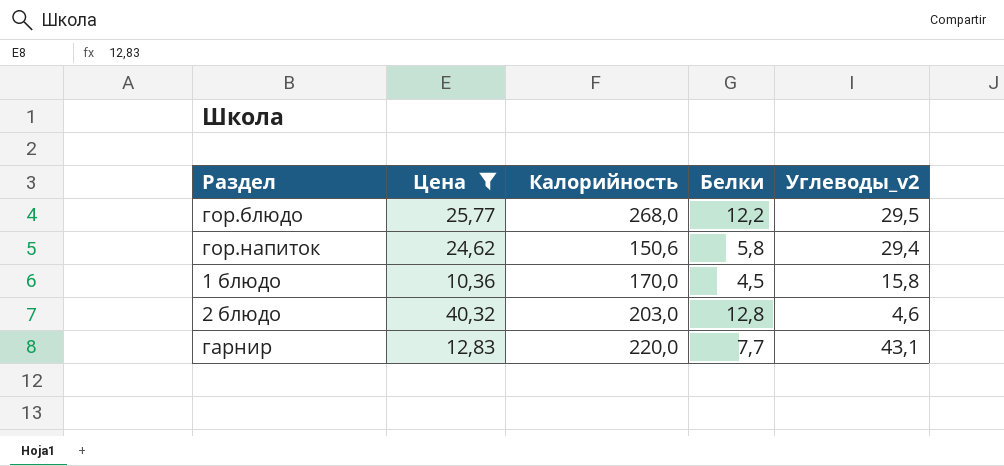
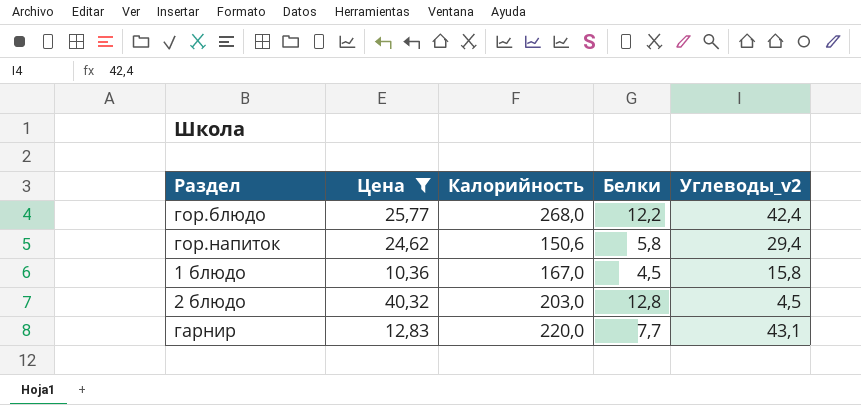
гор.блюдо | Углеводы_v2: 29,5 -> 42,4
1 блюдо | Калорийность: 170,0 -> 167,0
2 блюдо | Углеводы_v2: 4,6 -> 4,5

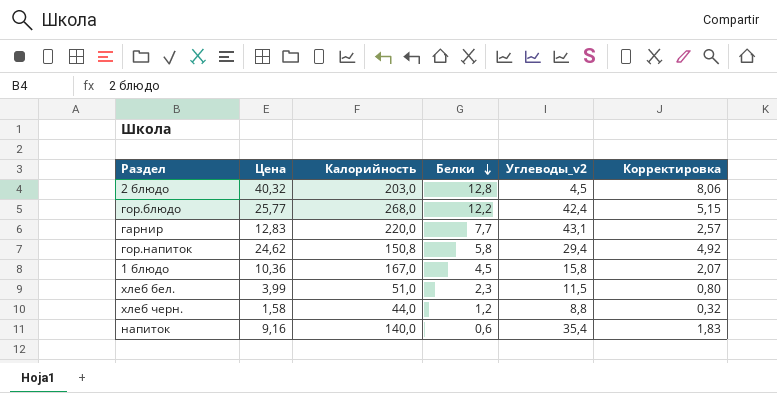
filter: Цена >= 10,36 -> none
row order: none -> Белки descending
column Корректировка | formula: none -> [Цена] * 0,2
гор.напиток | Калорийность: 150,6 -> 150,8

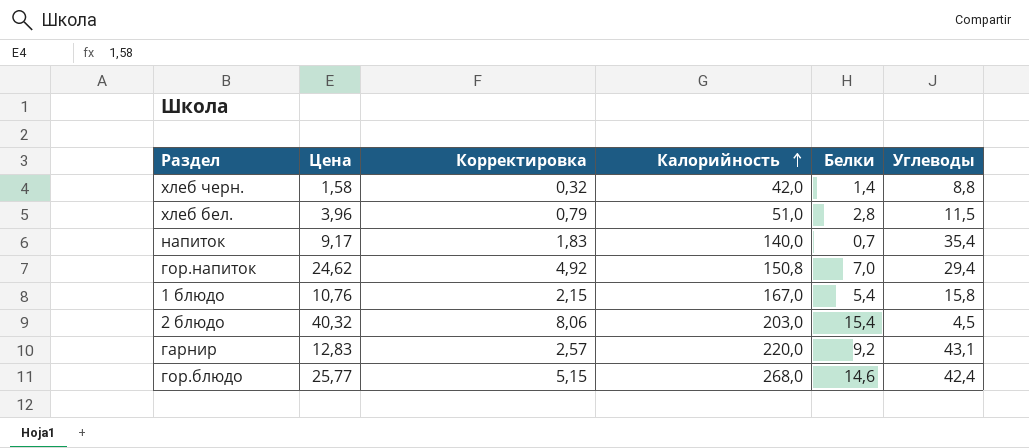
row order: Белки descending -> Калорийность ascending
column Корректировка | position: 6 -> 3
column name: Углеводы_v2 -> Углеводы
хлеб черн. | Калорийность: 44,0 -> 42,0
хлеб черн. | Белки: 1,2 -> 1,4
хлеб бел. | Цена: 3,99 -> 3,96
хлеб бел. | Корректировка: 0,80 -> 0,79
хлеб бел. | Белки: 2,3 -> 2,8
напиток | Цена: 9,16 -> 9,17
напиток | Белки: 0,6 -> 0,7
гор.напиток | Белки: 5,8 -> 7,0
1 блюдо | Цена: 10,36 -> 10,76
1 блюдо | Корректировка: 2,07 -> 2,15
1 блюдо | Белки: 4,5 -> 5,4
2 блюдо | Белки: 12,8 -> 15,4
гарнир | Белки: 7,7 -> 9,2
гор.блюдо | Белки: 12,2 -> 14,6

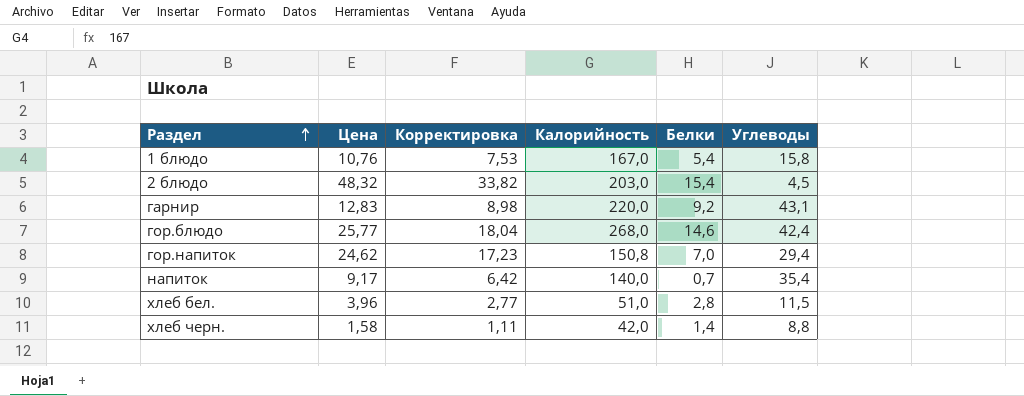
row order: Калорийность ascending -> Раздел ascending
column Корректировка | formula: [Цена] * 0,2 -> [Цена] * 0,7
2 блюдо | Цена: 40,32 -> 48,32

